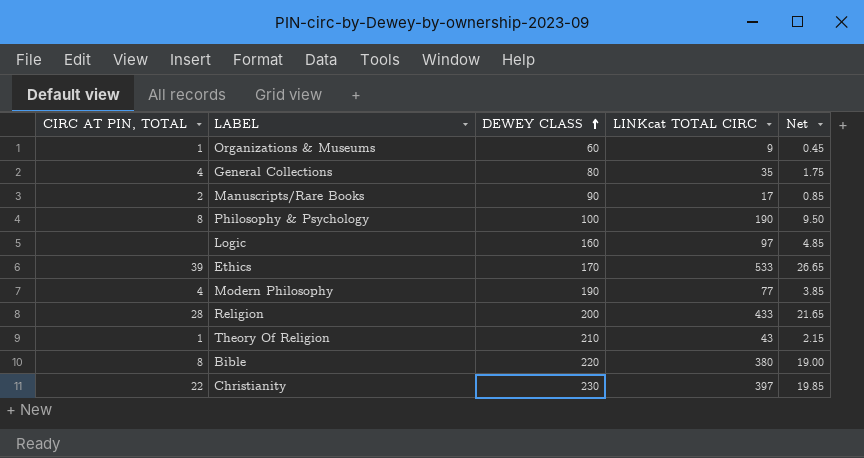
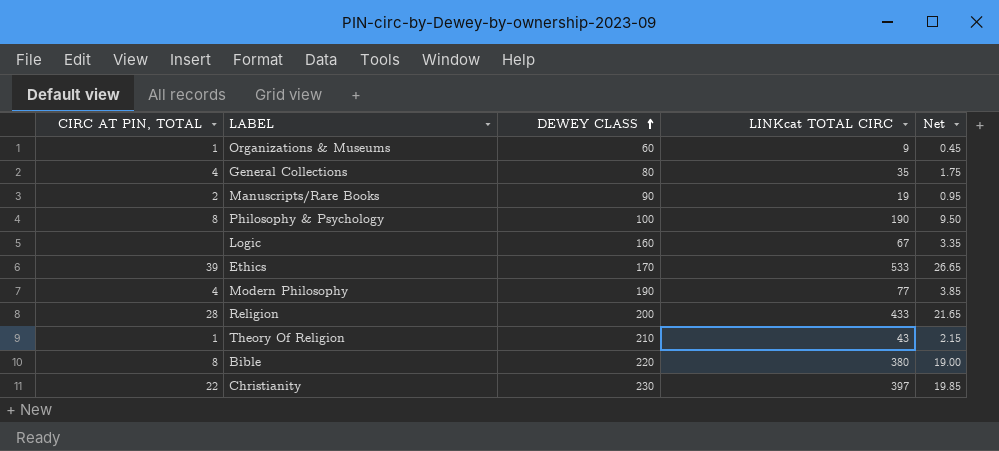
Manuscripts/Rare Books | LINKcat TOTAL CIRC: 17 -> 19
Manuscripts/Rare Books | Net: 0.85 -> 0.95
Logic | LINKcat TOTAL CIRC: 97 -> 67
Logic | Net: 4.85 -> 3.35

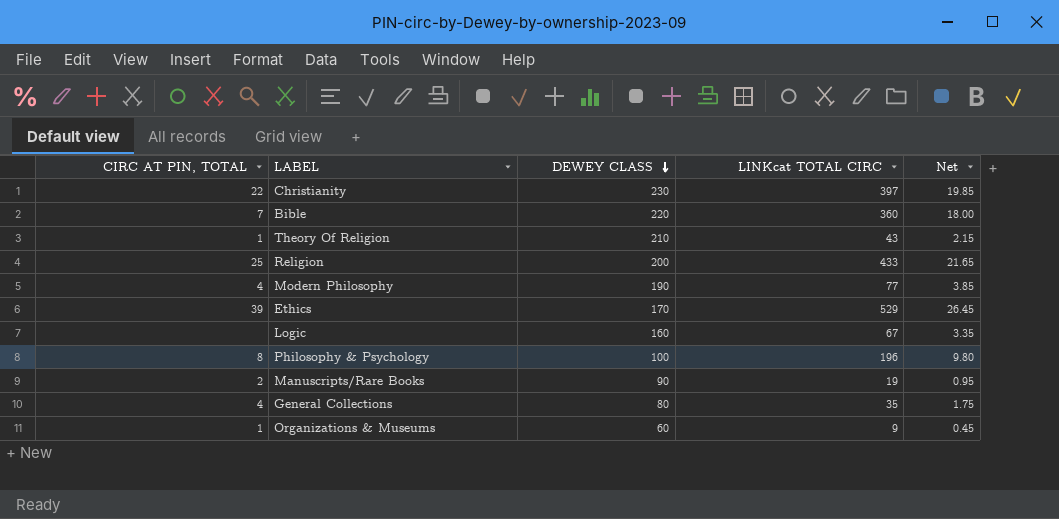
row order: DEWEY CLASS ascending -> DEWEY CLASS descending
Bible | CIRC AT PIN, TOTAL: 8 -> 7
Bible | LINKcat TOTAL CIRC: 380 -> 360
Bible | Net: 19.00 -> 18.00
Religion | CIRC AT PIN, TOTAL: 28 -> 25
Ethics | LINKcat TOTAL CIRC: 533 -> 529
Ethics | Net: 26.65 -> 26.45
Philosophy & Psychology | LINKcat TOTAL CIRC: 190 -> 196
Philosophy & Psychology | Net: 9.50 -> 9.80

